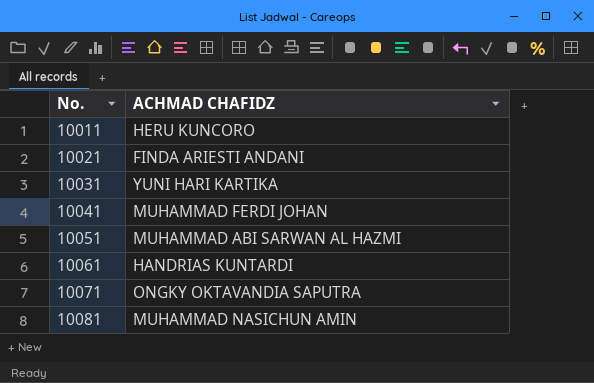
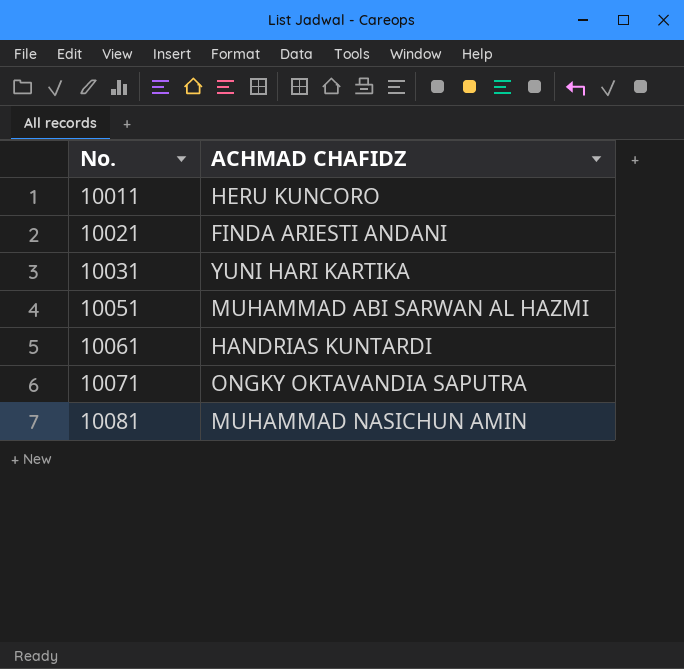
row 10041: MUHAMMAD FERDI JOHAN -> none

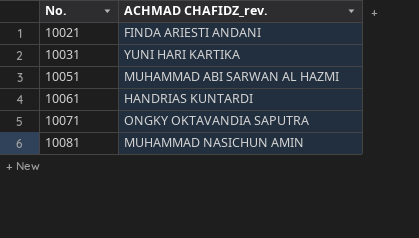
column name: ACHMAD CHAFIDZ -> ACHMAD CHAFIDZ_rev.
row 10011: HERU KUNCORO -> none

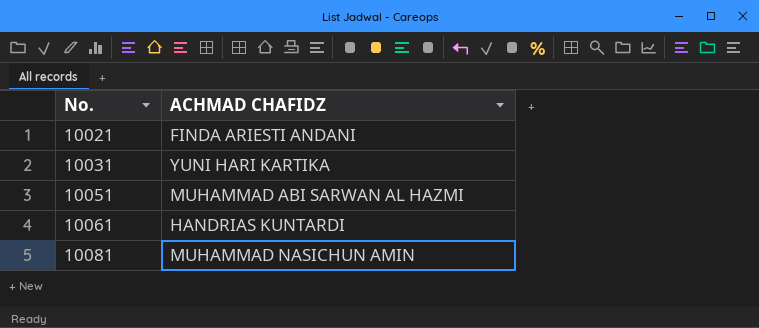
column name: ACHMAD CHAFIDZ_rev. -> ACHMAD CHAFIDZ
row 10071: ONGKY OKTAVANDIA SAPUTRA -> none

